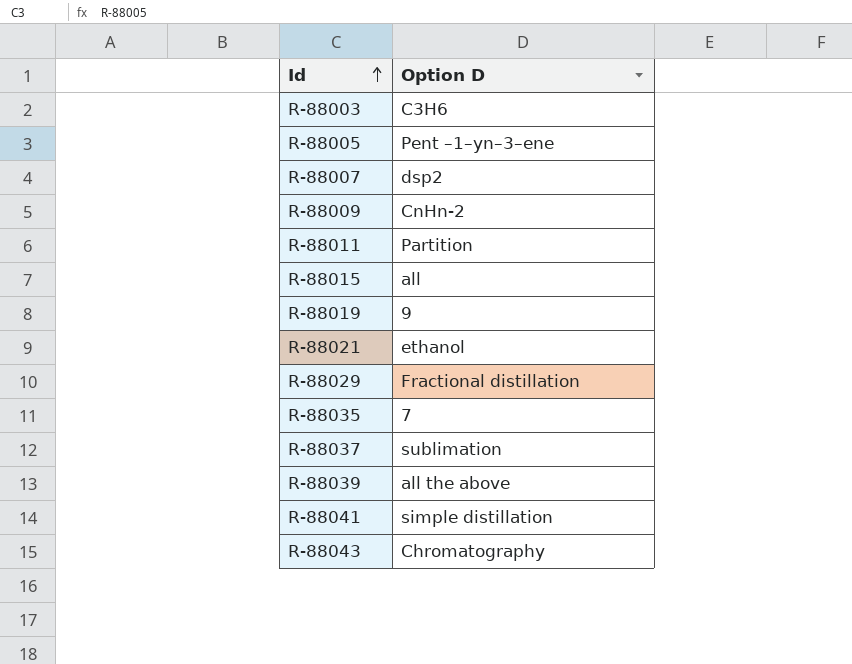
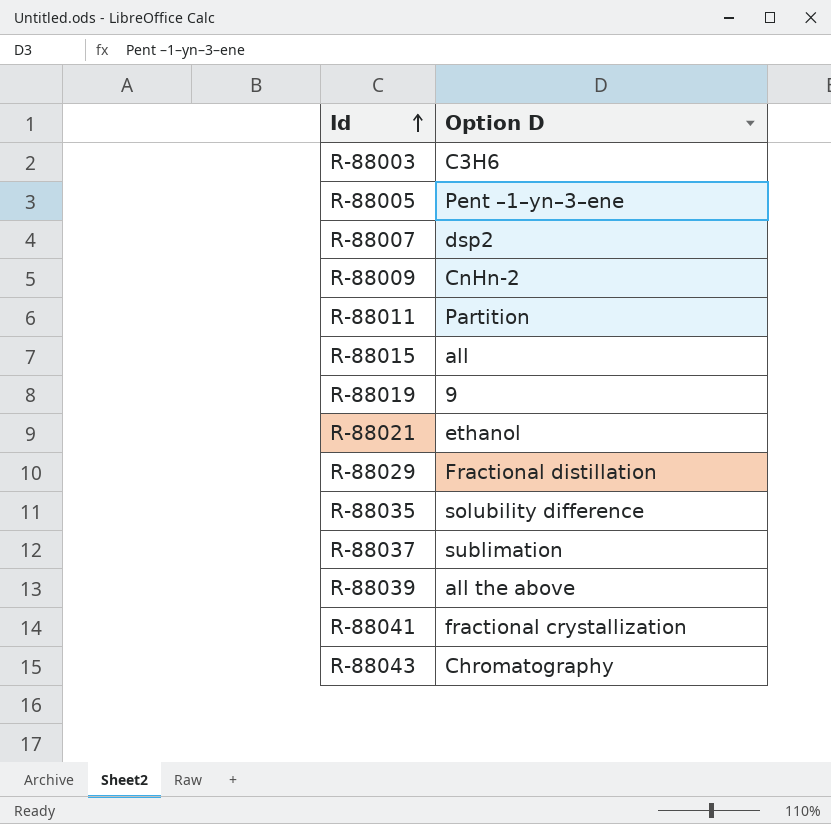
R-88035 | Option D: 7 -> solubility difference
R-88041 | Option D: simple distillation -> fractional crystallization

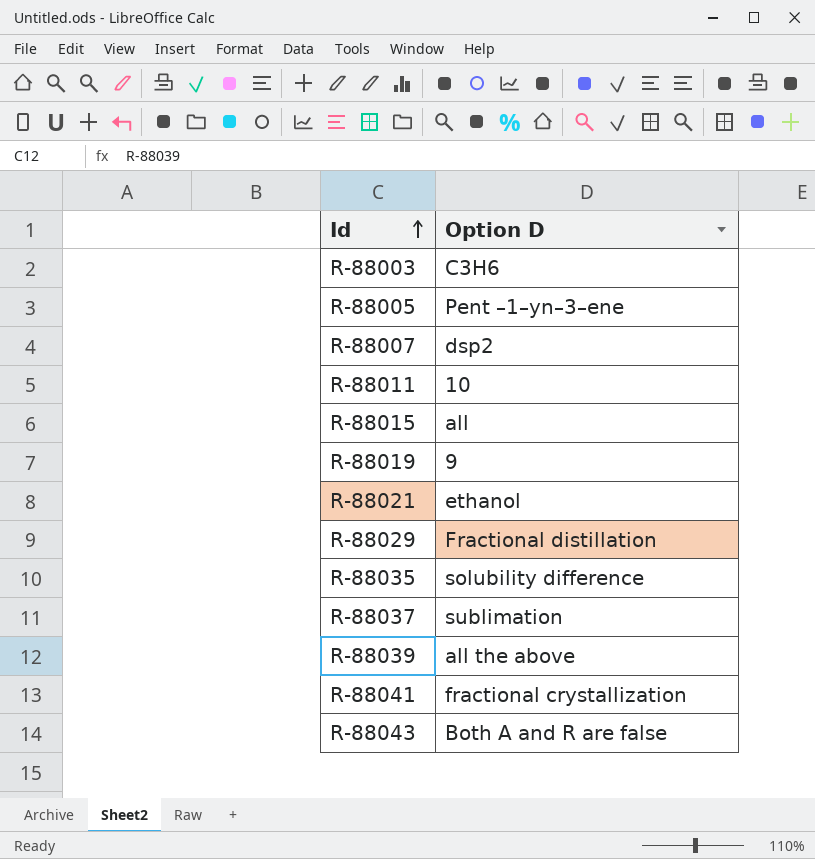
row R-88009: CnHn-2 -> none
R-88011 | Option D: Partition -> 10
R-88043 | Option D: Chromatography -> Both A and R are false

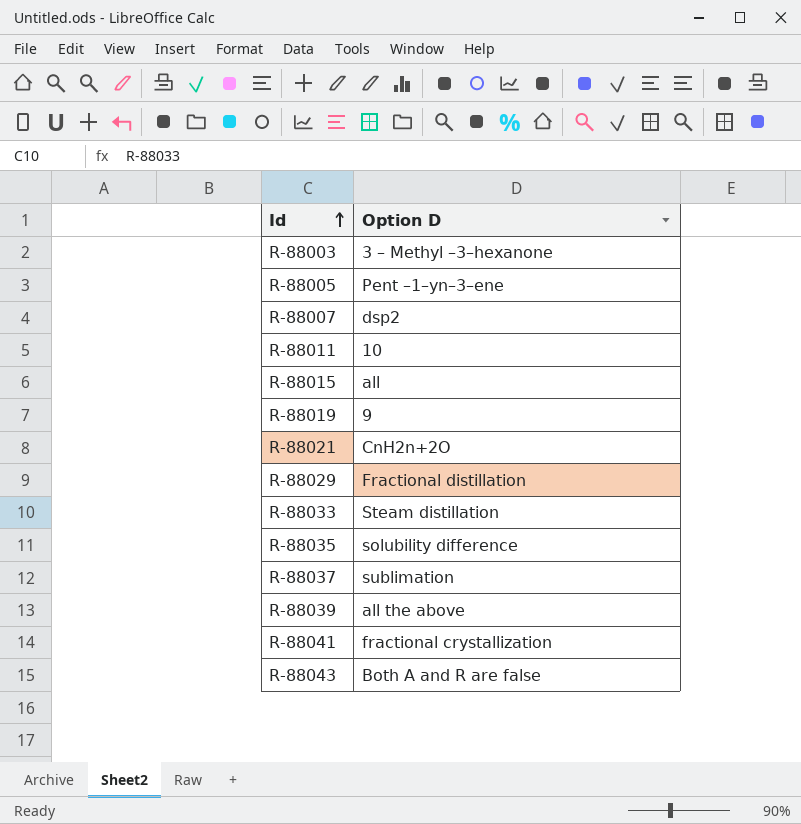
R-88003 | Option D: C3H6 -> 3 – Methyl –3–hexanone
R-88021 | Option D: ethanol -> CnH2n+2O
row R-88033: none -> Steam distillation

